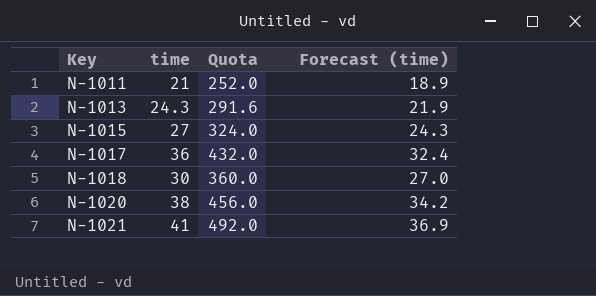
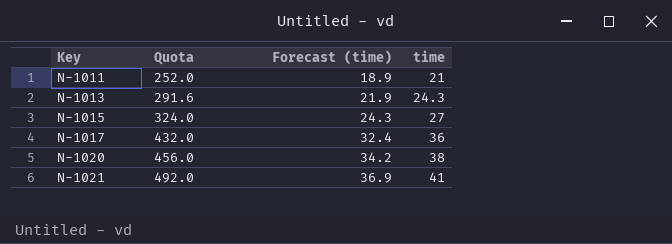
column time | position: 2 -> 4
row N-1018: 30 | 360.0 | 27.0 -> none

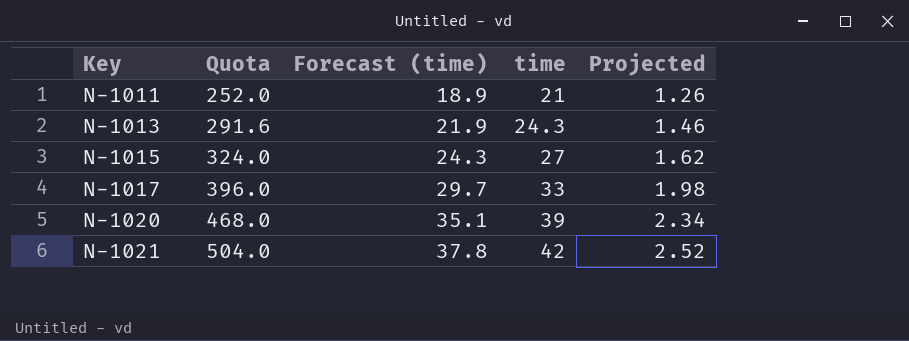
column Projected | formula: none -> [time] * 0.06
N-1017 | Quota: 432.0 -> 396.0
N-1017 | Forecast (time): 32.4 -> 29.7
N-1017 | time: 36 -> 33
N-1020 | Quota: 456.0 -> 468.0
N-1020 | Forecast (time): 34.2 -> 35.1
N-1020 | time: 38 -> 39
N-1021 | Quota: 492.0 -> 504.0
N-1021 | Forecast (time): 36.9 -> 37.8
N-1021 | time: 41 -> 42

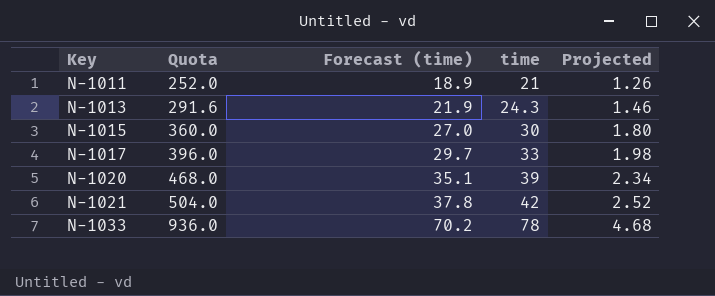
N-1015 | Quota: 324.0 -> 360.0
N-1015 | Forecast (time): 24.3 -> 27.0
N-1015 | time: 27 -> 30
N-1015 | Projected: 1.62 -> 1.80
row N-1033: none -> 936.0 | 70.2 | 78 | 4.68

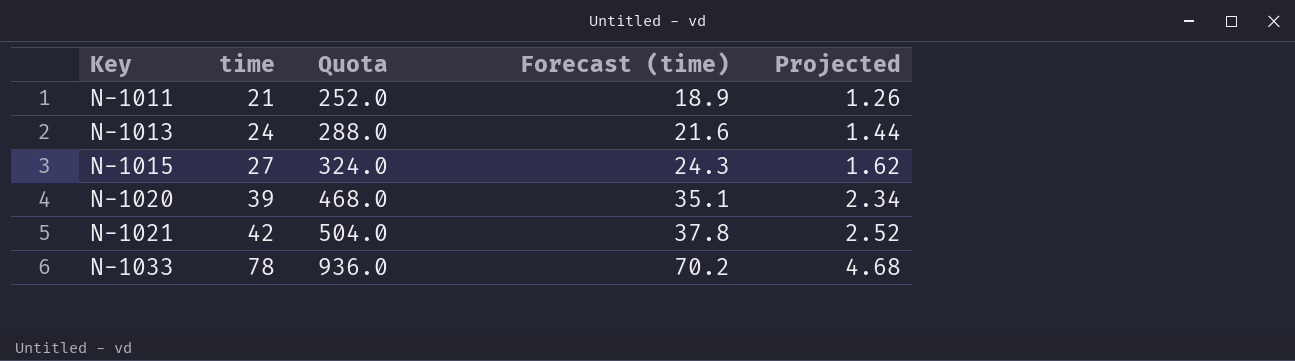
column time | position: 4 -> 2
row N-1017: 396.0 | 29.7 | 33 | 1.98 -> none
N-1013 | time: 24.3 -> 24
N-1013 | Quota: 291.6 -> 288.0
N-1013 | Forecast (time): 21.9 -> 21.6
N-1013 | Projected: 1.46 -> 1.44
N-1015 | time: 30 -> 27
N-1015 | Quota: 360.0 -> 324.0
N-1015 | Forecast (time): 27.0 -> 24.3
N-1015 | Projected: 1.80 -> 1.62

